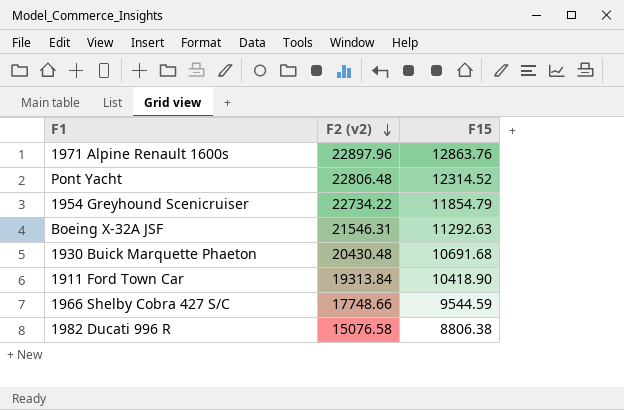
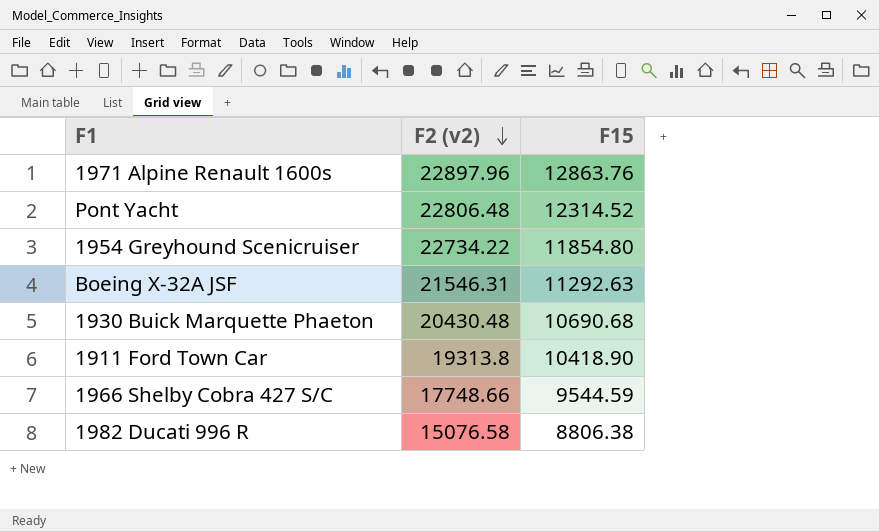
1954 Greyhound Scenicruiser | F15: 11854.79 -> 11854.80
1930 Buick Marquette Phaeton | F15: 10691.68 -> 10690.68
1911 Ford Town Car | F2 (v2): 19313.84 -> 19313.8

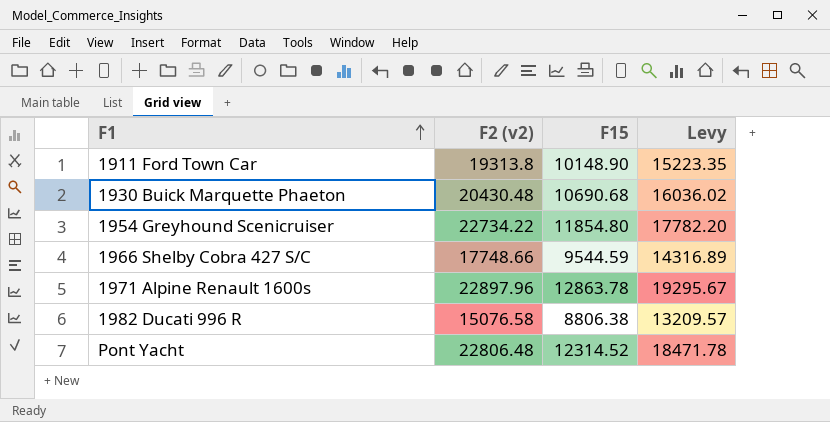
row order: F2 (v2) descending -> F1 ascending
column Levy | formula: none -> [F15] * 1.5
row Boeing X-32A JSF: 21546.31 | 11292.63 -> none
1911 Ford Town Car | F15: 10418.90 -> 10148.90
1971 Alpine Renault 1600s | F15: 12863.76 -> 12863.78

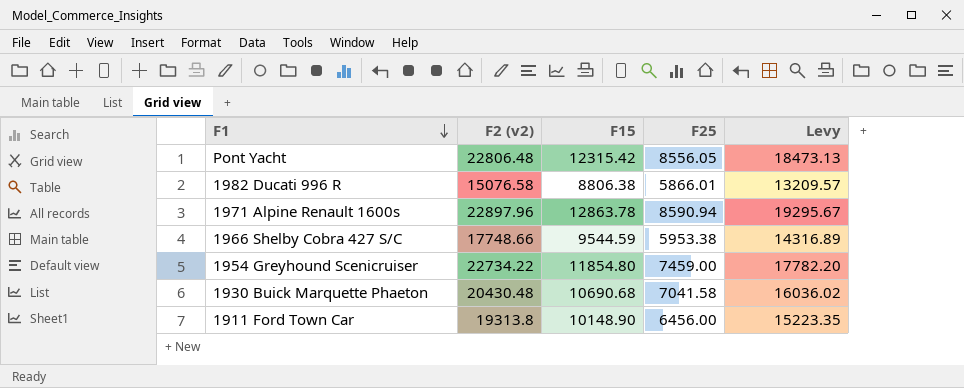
row order: F1 ascending -> F1 descending
column F25 | position: none -> 4
Pont Yacht | F15: 12314.52 -> 12315.42
Pont Yacht | Levy: 18471.78 -> 18473.13

